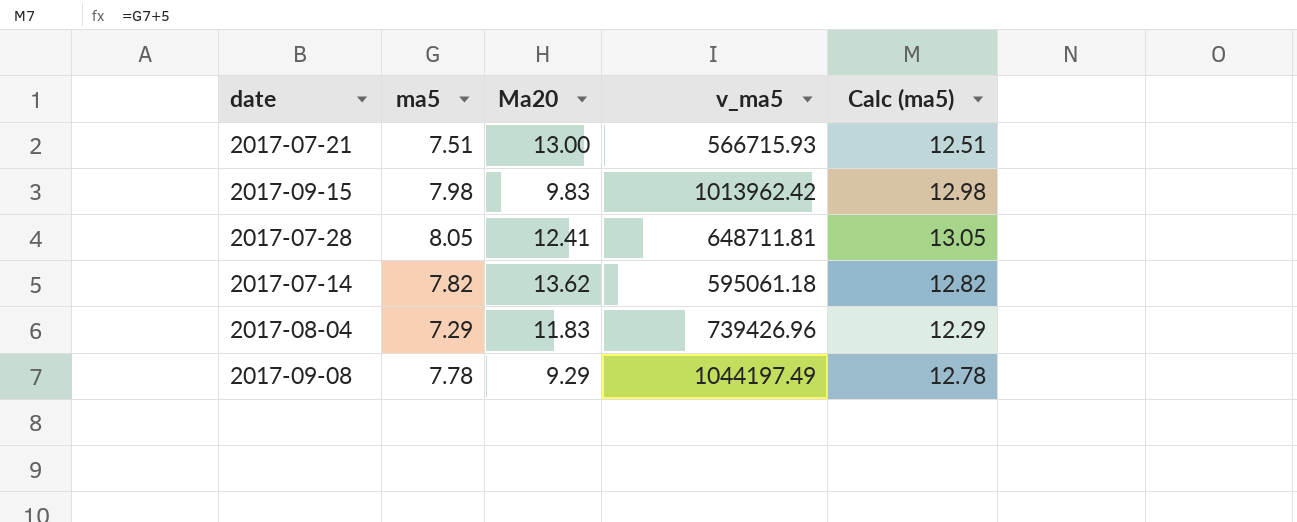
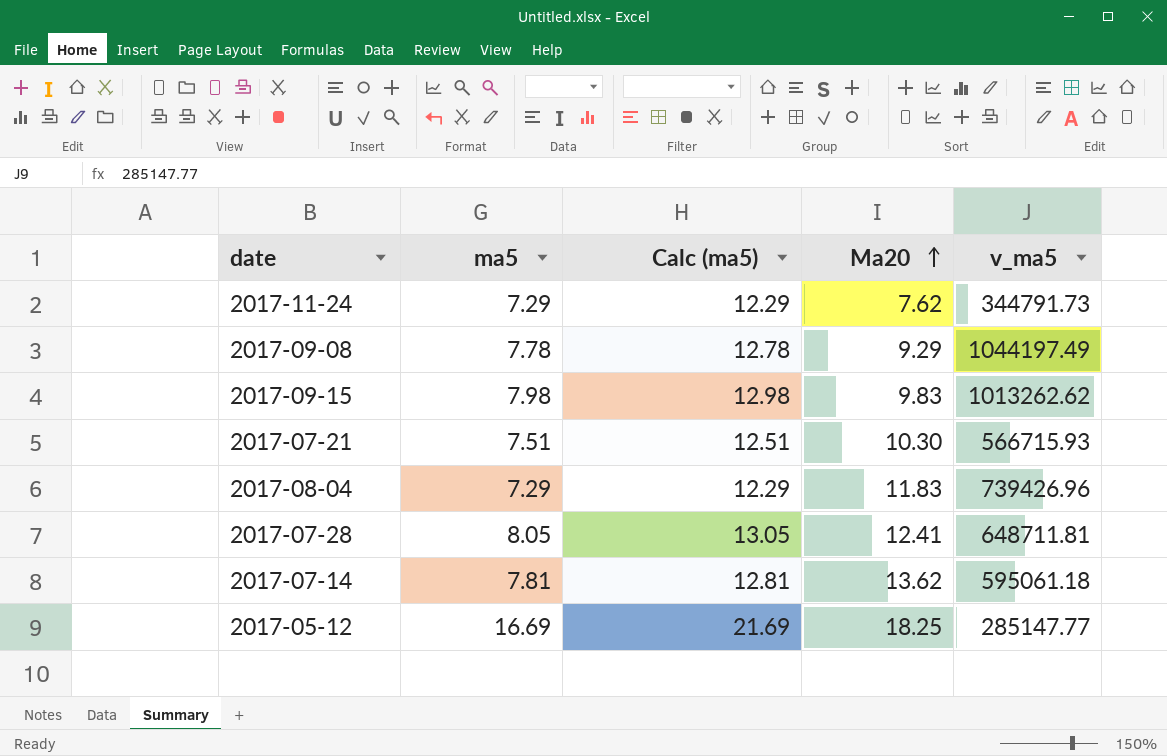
row order: none -> Ma20 ascending
column Calc (ma5) | position: 5 -> 3
row 2017-11-24: none -> 7.29 | 12.29 | 7.62 | 344791.73
2017-09-15 | v_ma5: 1013962.42 -> 1013262.62
2017-07-21 | Ma20: 13.00 -> 10.30
2017-07-14 | ma5: 7.82 -> 7.81
2017-07-14 | Calc (ma5): 12.82 -> 12.81
row 2017-05-12: none -> 16.69 | 21.69 | 18.25 | 285147.77

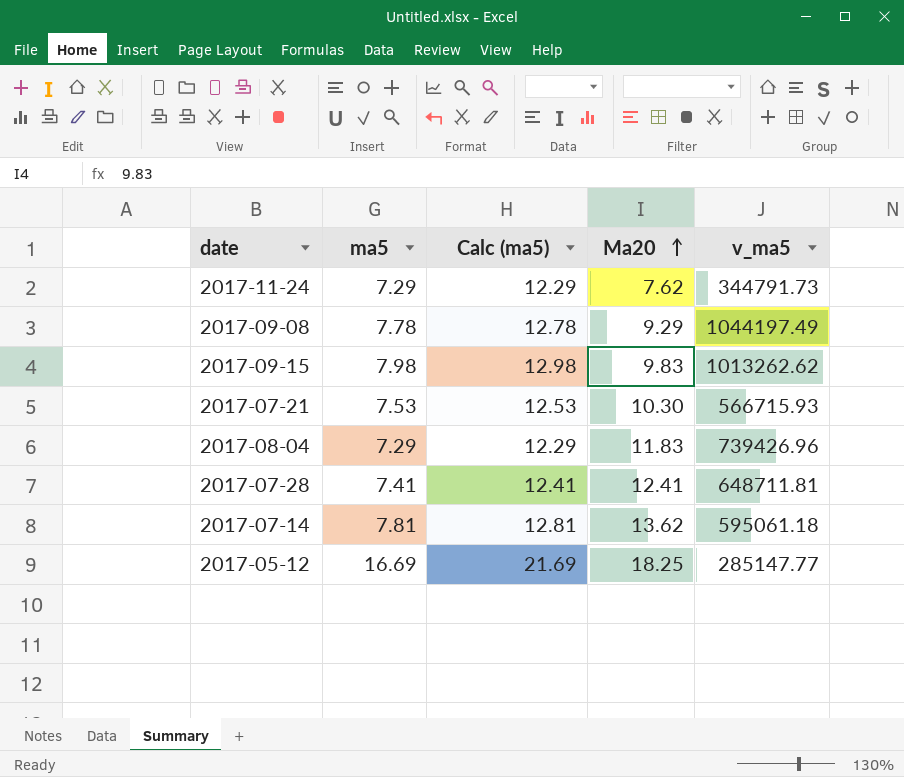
2017-07-21 | ma5: 7.51 -> 7.53
2017-07-21 | Calc (ma5): 12.51 -> 12.53
2017-07-28 | ma5: 8.05 -> 7.41
2017-07-28 | Calc (ma5): 13.05 -> 12.41

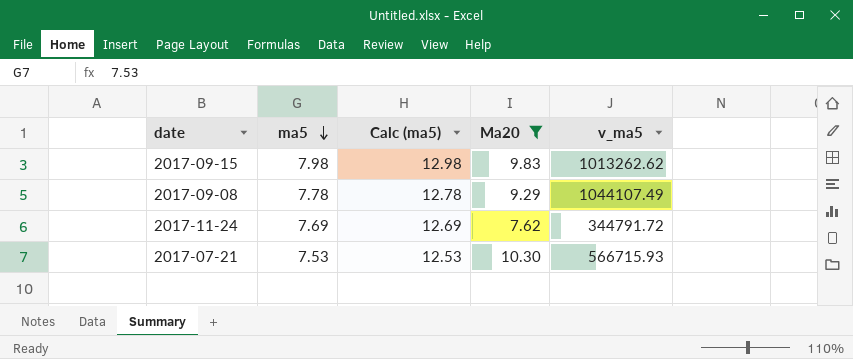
filter: none -> Ma20 <= 10.30
row order: Ma20 ascending -> ma5 descending
2017-09-08 | v_ma5: 1044197.49 -> 1044107.49
2017-11-24 | ma5: 7.29 -> 7.69
2017-11-24 | Calc (ma5): 12.29 -> 12.69
2017-11-24 | v_ma5: 344791.73 -> 344791.72

